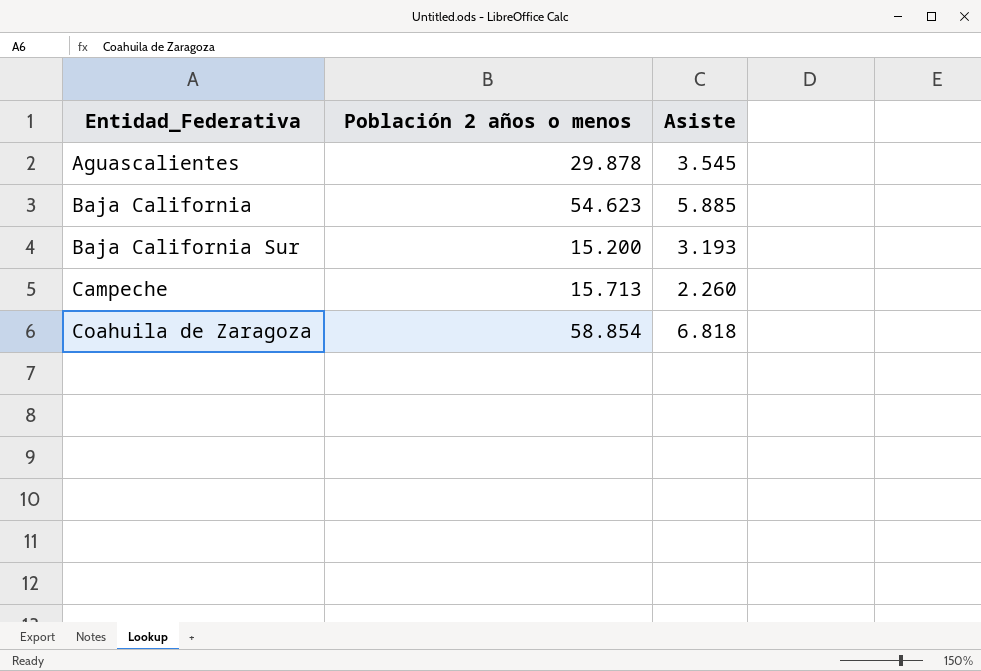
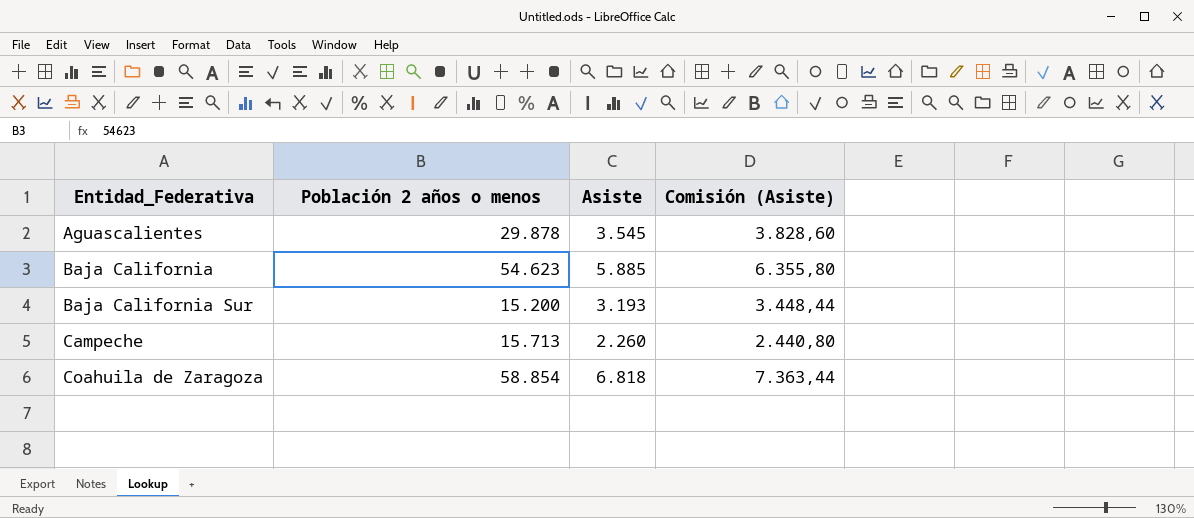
column Comisión (Asiste) | formula: none -> [Asiste] * 1,08

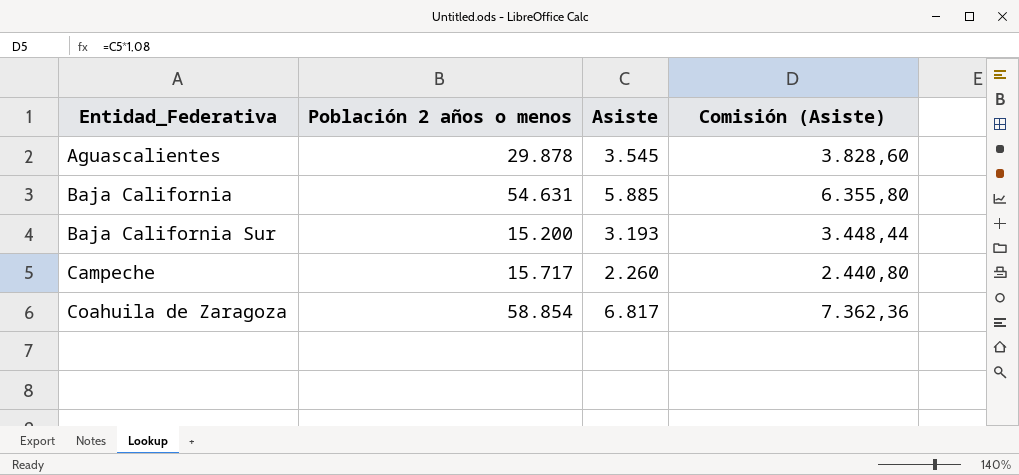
Baja California | Población 2 años o menos: 54.623 -> 54.631
Campeche | Población 2 años o menos: 15.713 -> 15.717
Coahuila de Zaragoza | Asiste: 6.818 -> 6.817
Coahuila de Zaragoza | Comisión (Asiste): 7.363,44 -> 7.362,36

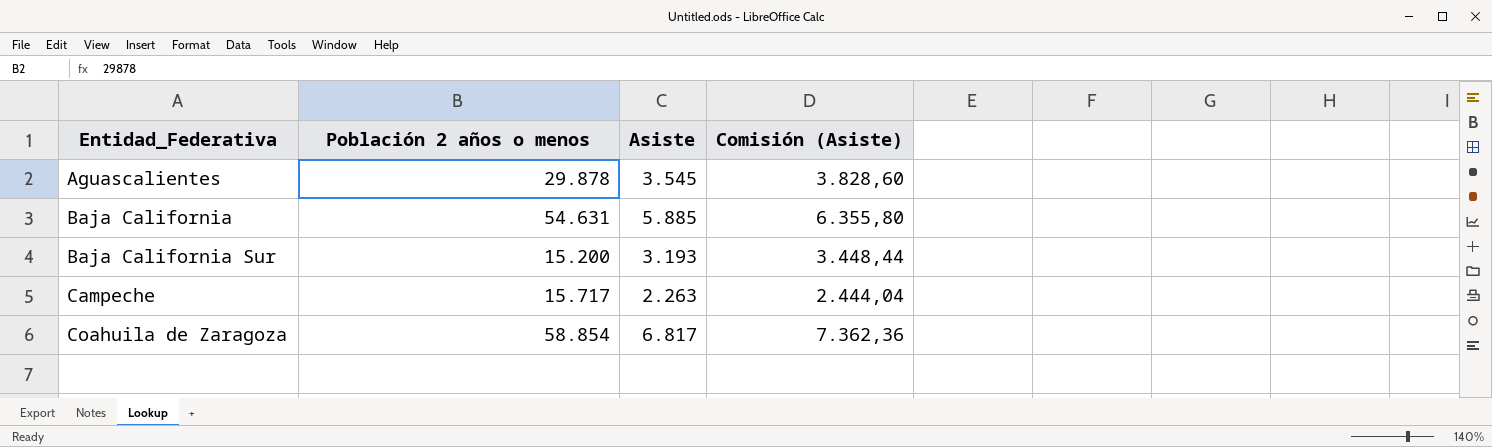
Campeche | Asiste: 2.260 -> 2.263
Campeche | Comisión (Asiste): 2.440,80 -> 2.444,04

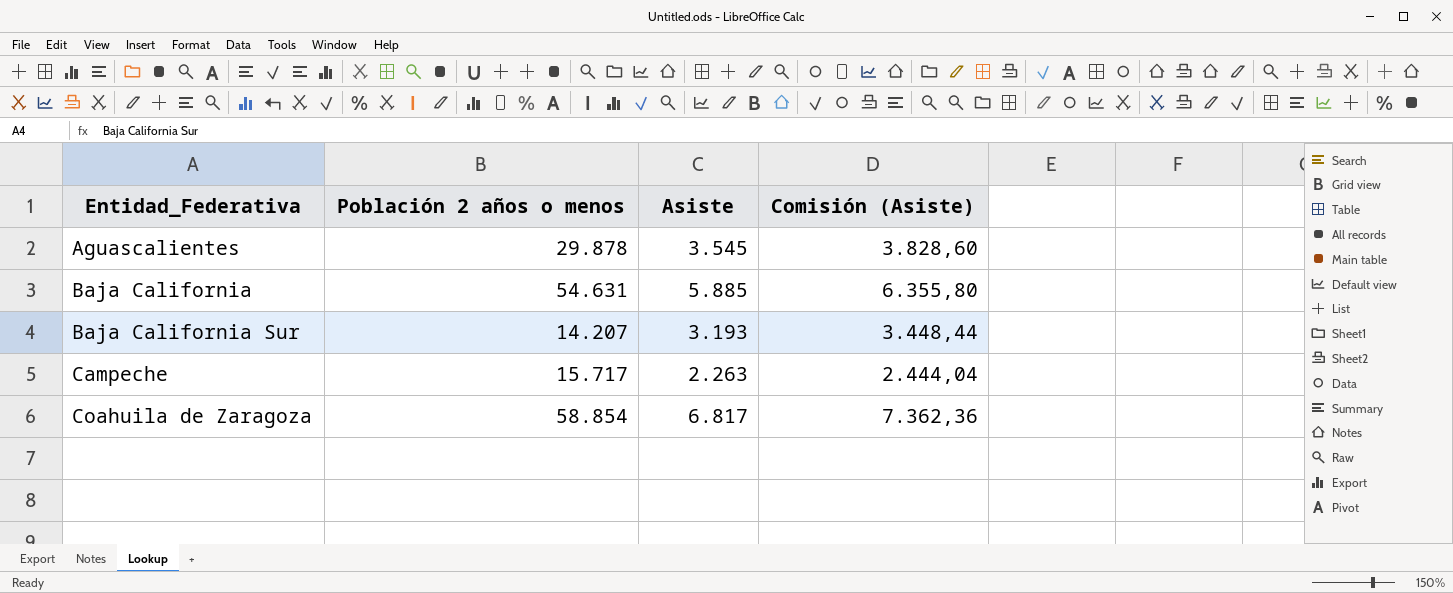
Baja California Sur | Población 2 años o menos: 15.200 -> 14.207

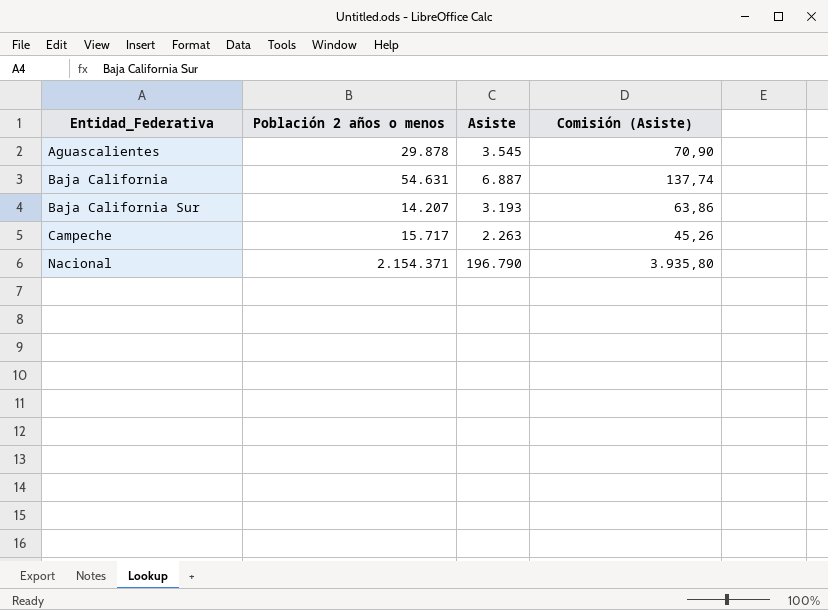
column Comisión (Asiste) | formula: [Asiste] * 1,08 -> [Asiste] * 0,02
row Coahuila de Zaragoza: 58.854 | 6.817 | 7.362,36 -> none
Baja California | Asiste: 5.885 -> 6.887
row Nacional: none -> 2.154.371 | 196.790 | 3.935,80

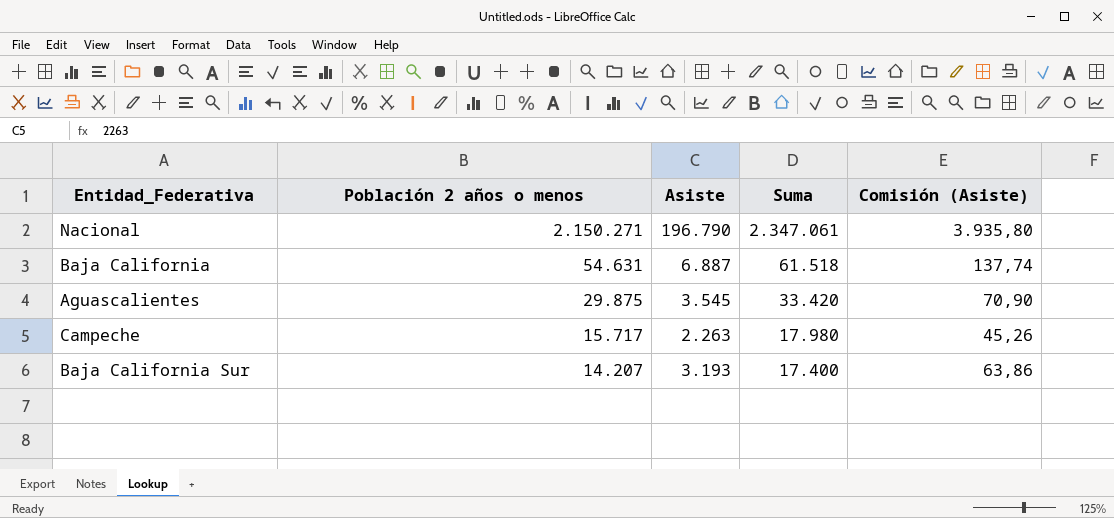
row order: Entidad_Federativa ascending -> Población 2 años o menos descending
column Suma | formula: none -> [Población 2 años o menos] + [Asiste]
Nacional | Población 2 años o menos: 2.154.371 -> 2.150.271
Aguascalientes | Población 2 años o menos: 29.878 -> 29.875

